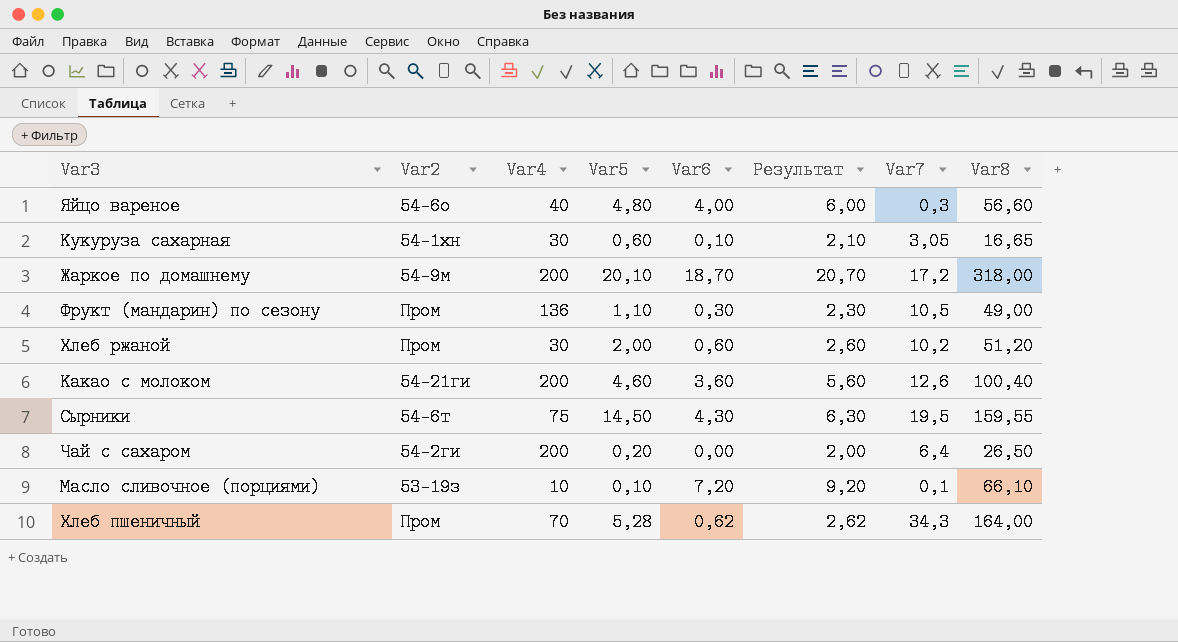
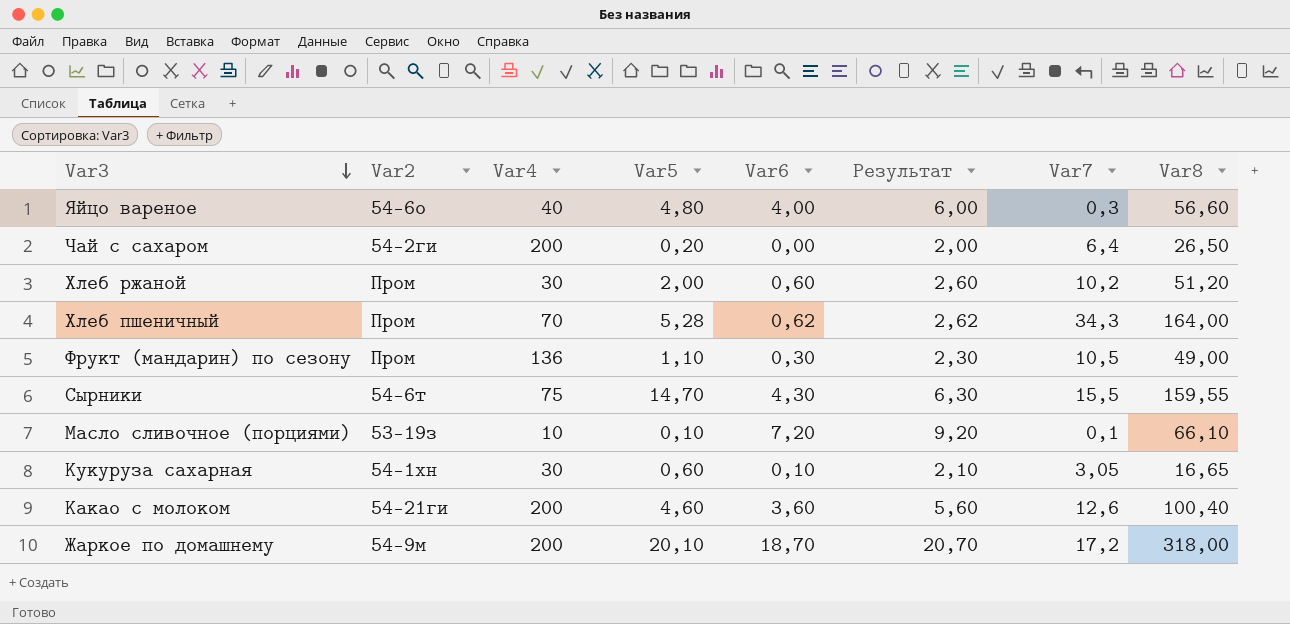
row order: none -> Var3 descending
Сырники | Var5: 14,50 -> 14,70
Сырники | Var7: 19,5 -> 15,5

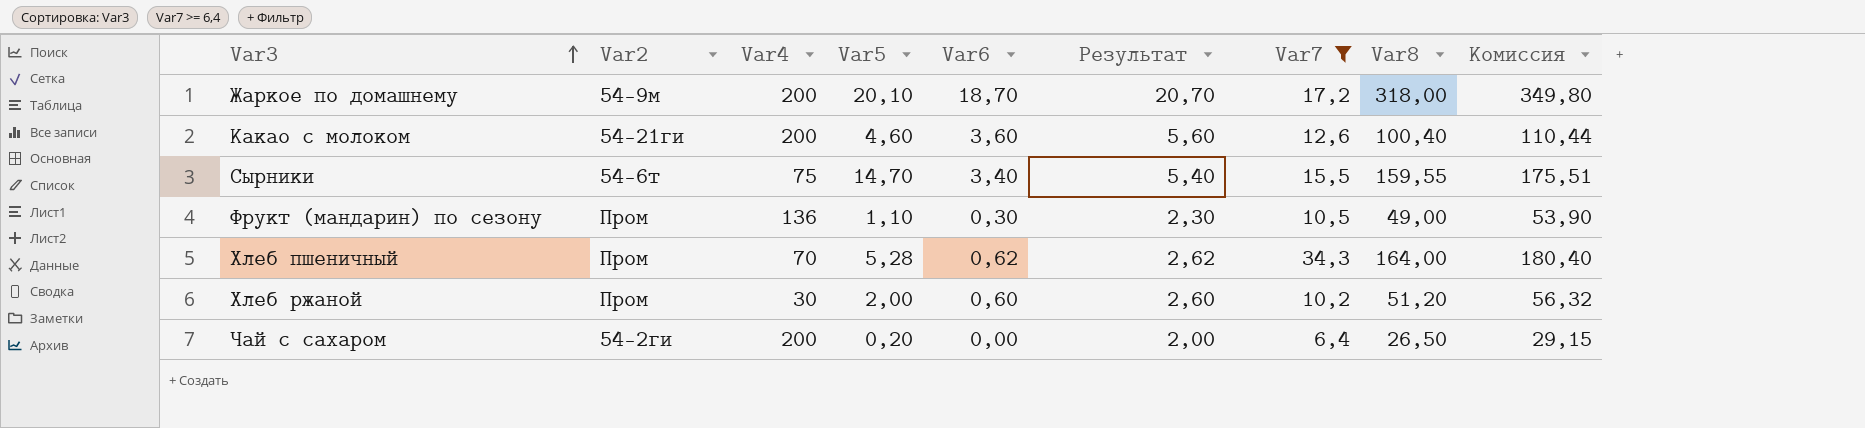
filter: none -> Var7 >= 6,4
row order: Var3 descending -> Var3 ascending
column Комиссия | formula: none -> [Var8] * 1,1
Сырники | Var6: 4,30 -> 3,40
Сырники | Результат: 6,30 -> 5,40

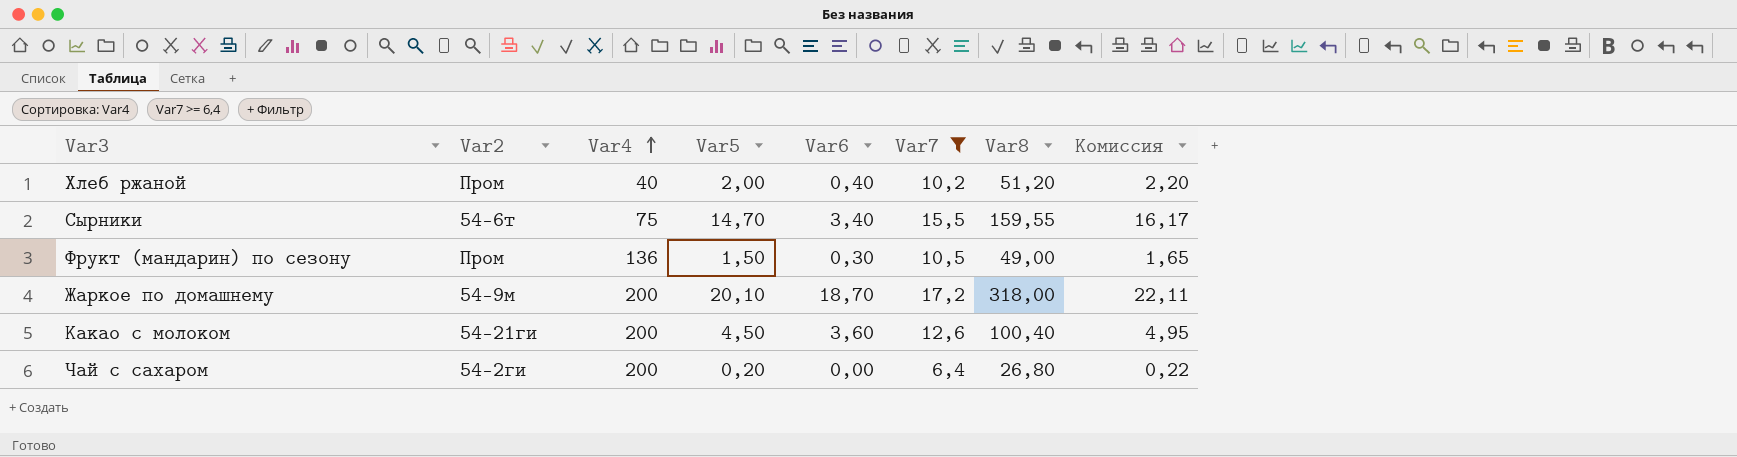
row order: Var3 ascending -> Var4 ascending
column Результат | formula: [Var6] + 2 -> none
column Комиссия | formula: [Var8] * 1,1 -> [Var5] * 1,1
row Хлеб пшеничный: Пром | 70 | 5,28 | 0,62 | 2,62 | 34,3 | 164,00 | 180,40 -> none
Хлеб ржаной | Var4: 30 -> 40
Хлеб ржаной | Var6: 0,60 -> 0,40
Фрукт (мандарин) по сезону | Var5: 1,10 -> 1,50
Какао с молоком | Var5: 4,60 -> 4,50
Чай с сахаром | Var8: 26,50 -> 26,80

